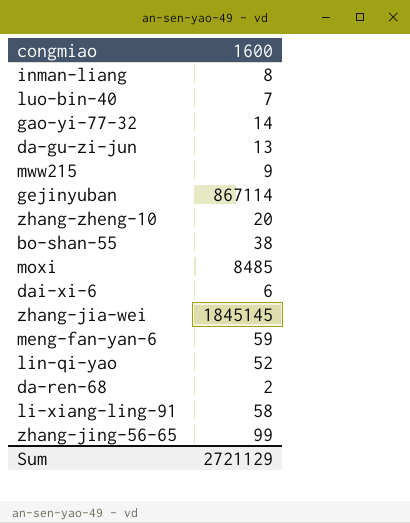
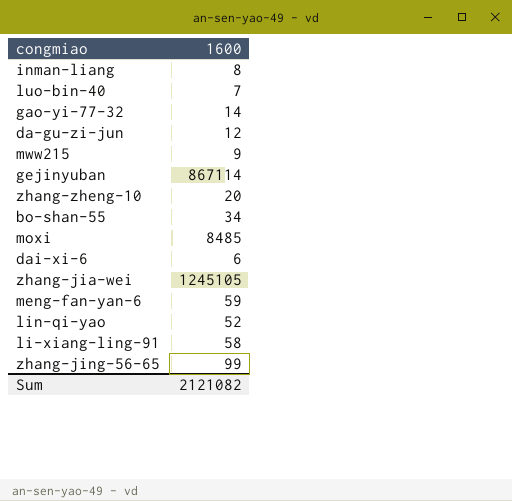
row da-ren-68: 2 -> none
da-gu-zi-jun | 1600: 13 -> 12
bo-shan-55 | 1600: 38 -> 34
zhang-jia-wei | 1600: 1845145 -> 1245105
Sum | 1600: 2721129 -> 2121082

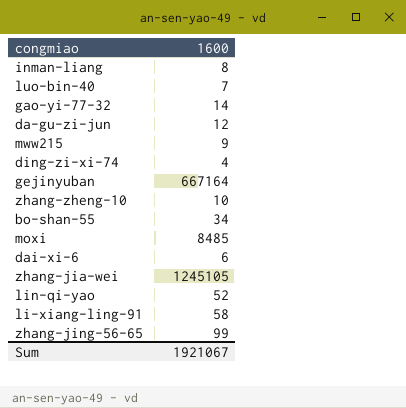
row meng-fan-yan-6: 59 -> none
row ding-zi-xi-74: none -> 4
gejinyuban | 1600: 867114 -> 667164
zhang-zheng-10 | 1600: 20 -> 10
Sum | 1600: 2121082 -> 1921067

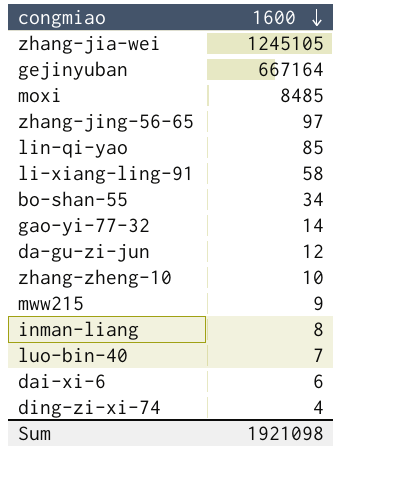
row order: none -> 1600 descending
zhang-jing-56-65 | 1600: 99 -> 97
lin-qi-yao | 1600: 52 -> 85
Sum | 1600: 1921067 -> 1921098

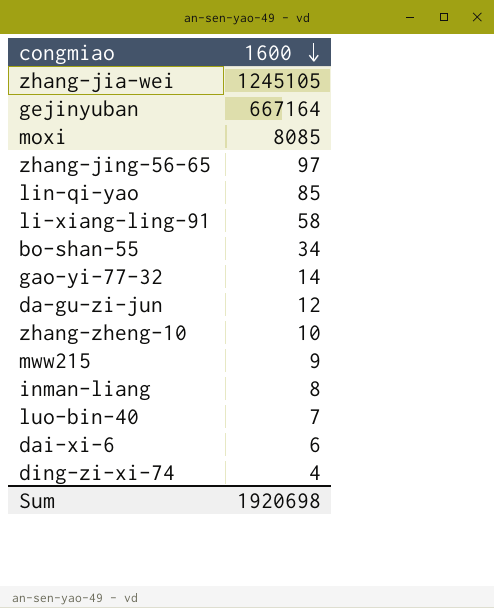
moxi | 1600: 8485 -> 8085
Sum | 1600: 1921098 -> 1920698

